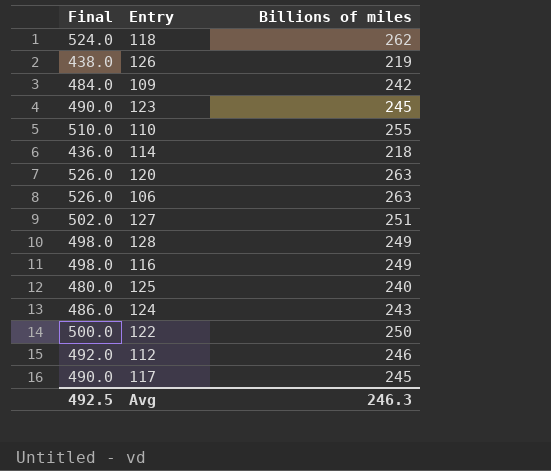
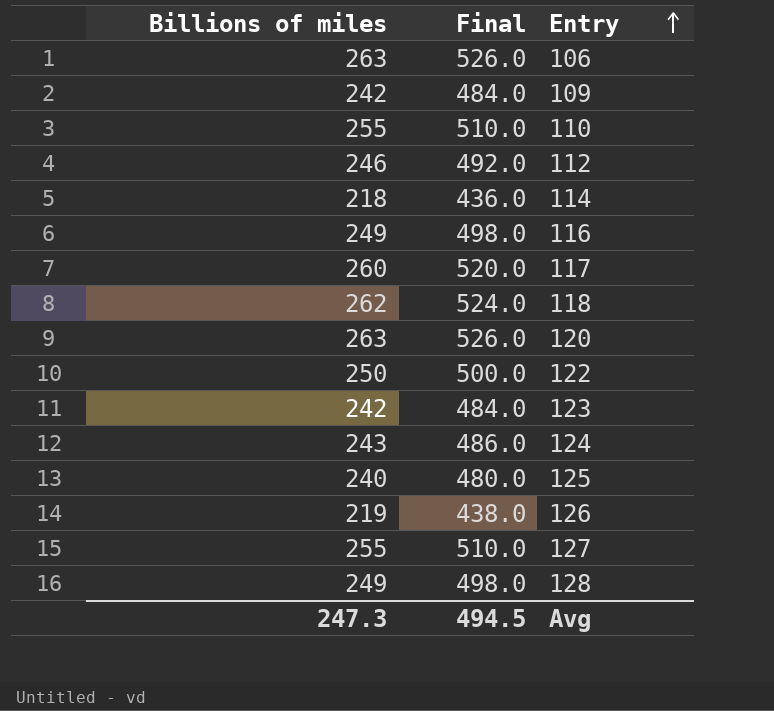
row order: none -> Entry ascending
column Billions of miles | position: 3 -> 1
117 | Billions of miles: 245 -> 260
117 | Final: 490.0 -> 520.0
123 | Billions of miles: 245 -> 242
123 | Final: 490.0 -> 484.0
127 | Billions of miles: 251 -> 255
127 | Final: 502.0 -> 510.0
Avg | Billions of miles: 246.3 -> 247.3
Avg | Final: 492.5 -> 494.5

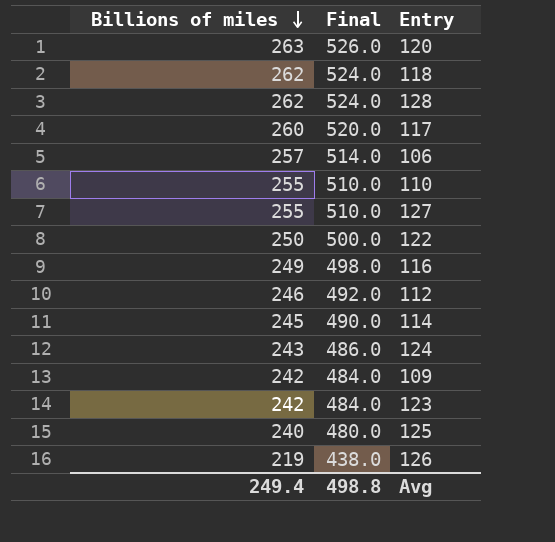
row order: Entry ascending -> Billions of miles descending
128 | Billions of miles: 249 -> 262
128 | Final: 498.0 -> 524.0
106 | Billions of miles: 263 -> 257
106 | Final: 526.0 -> 514.0
114 | Billions of miles: 218 -> 245
114 | Final: 436.0 -> 490.0
Avg | Billions of miles: 247.3 -> 249.4
Avg | Final: 494.5 -> 498.8

